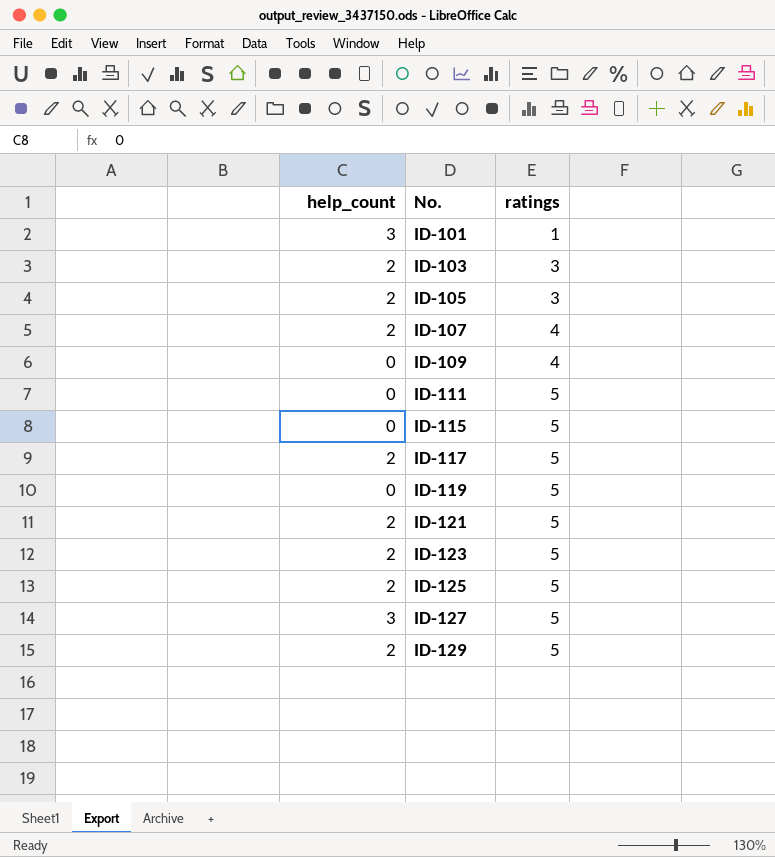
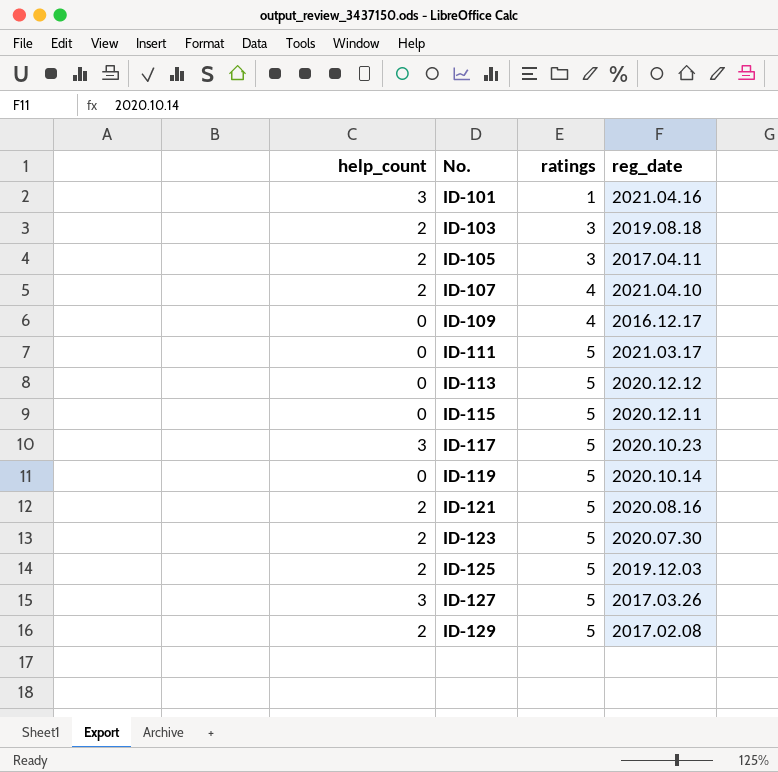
column reg_date | position: none -> 4
row ID-113: none -> 0 | 5 | 2020.12.12
ID-117 | help_count: 2 -> 3

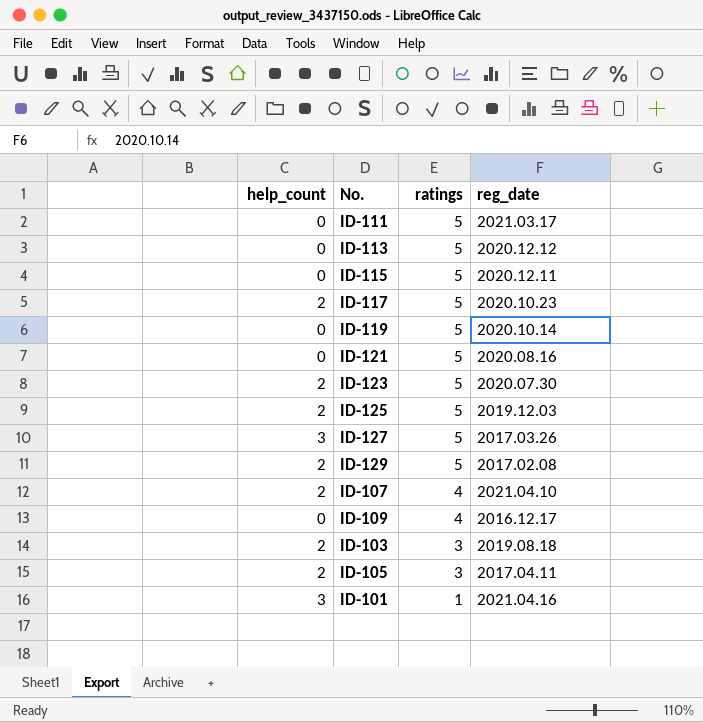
row order: No. ascending -> ratings descending
ID-117 | help_count: 3 -> 2
ID-121 | help_count: 2 -> 0

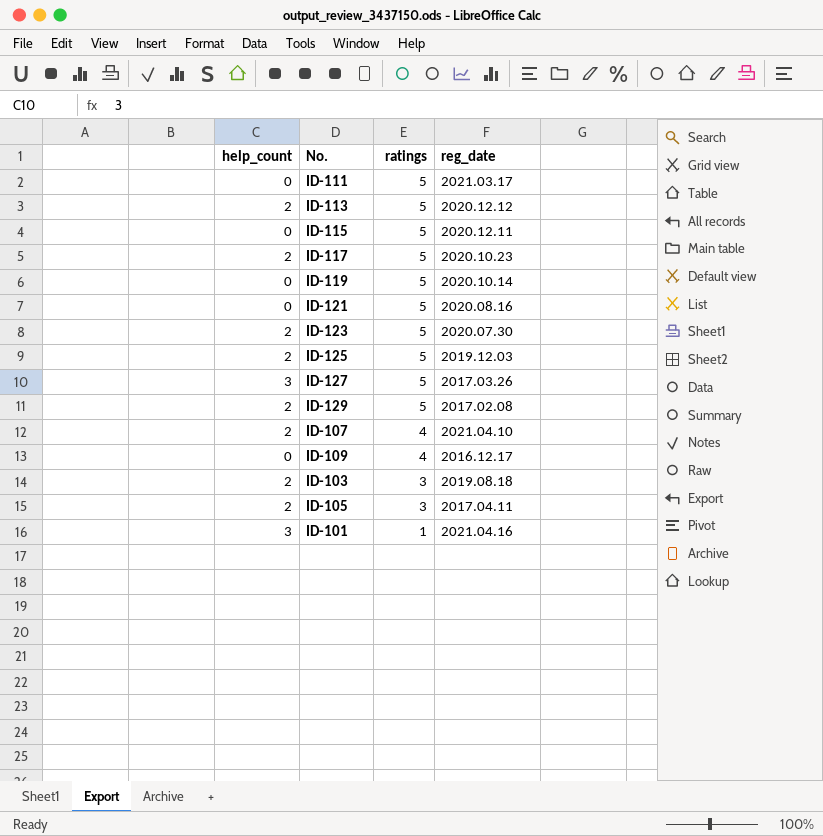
ID-113 | help_count: 0 -> 2

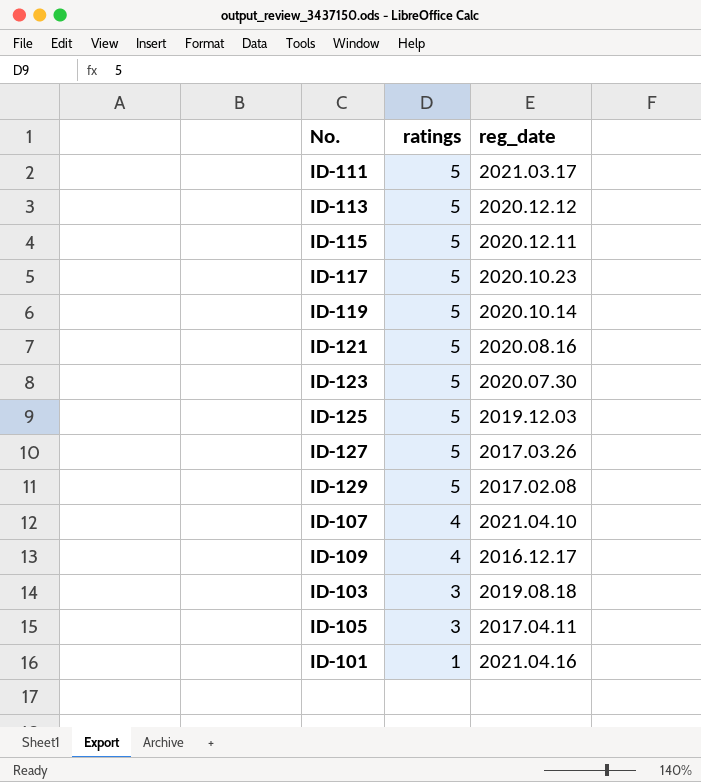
column help_count | position: 1 -> none

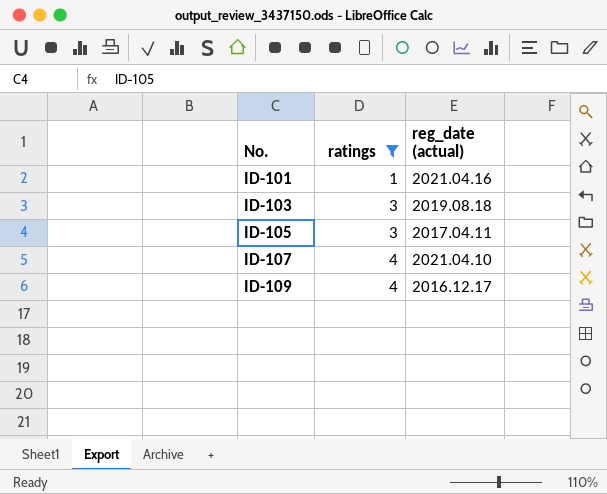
filter: none -> ratings != 5
row order: ratings descending -> No. ascending
column name: reg_date -> reg_date (actual)

